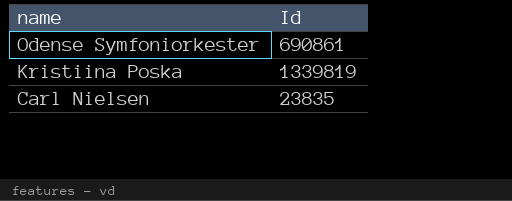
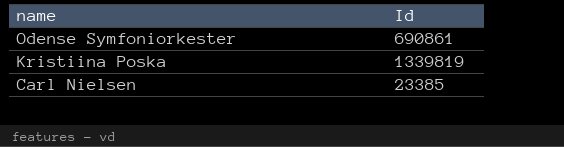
Carl Nielsen | Id: 23835 -> 23385

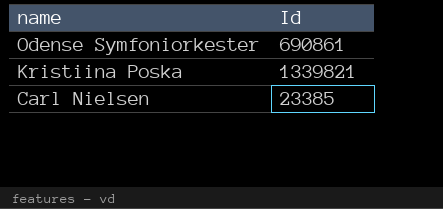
Kristiina Poska | Id: 1339819 -> 1339821

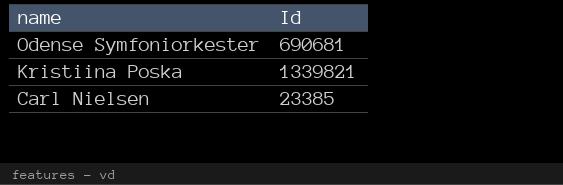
Odense Symfoniorkester | Id: 690861 -> 690681

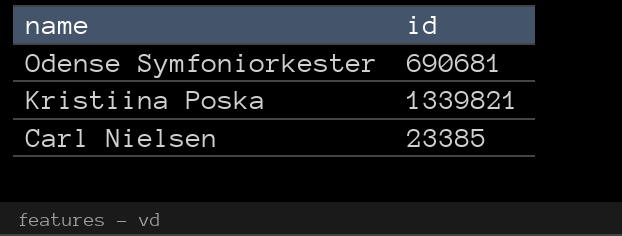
column name: Id -> id

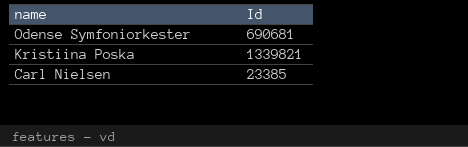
column name: id -> Id

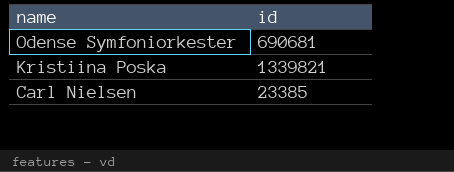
column name: Id -> id

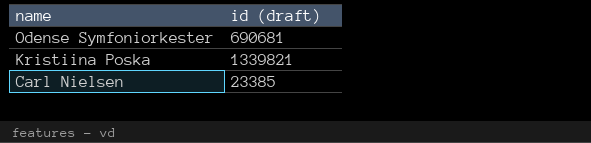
column name: id -> id (draft)

